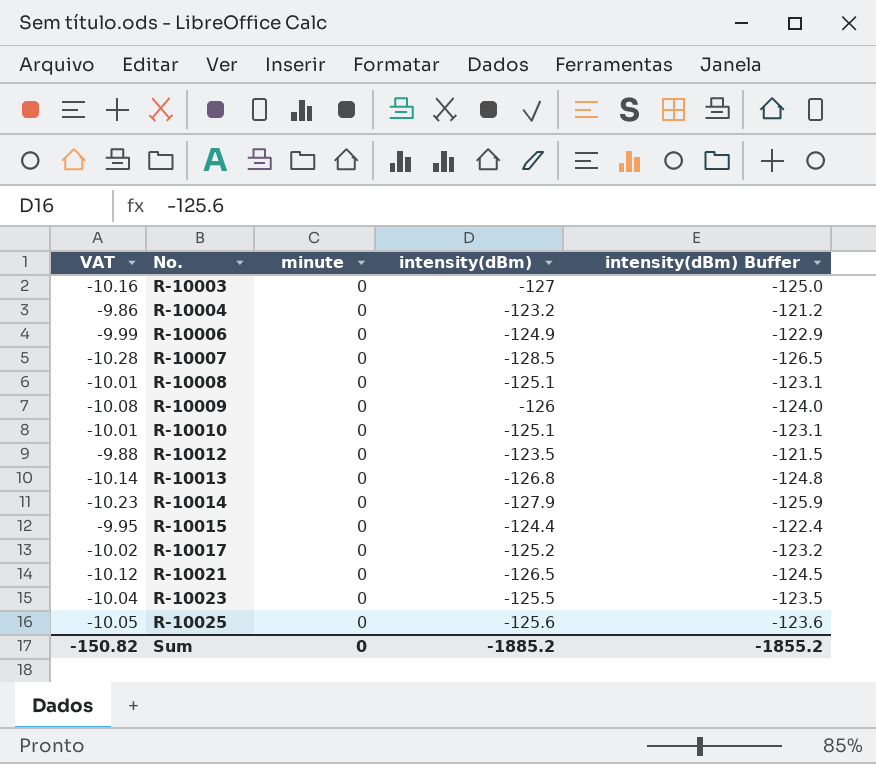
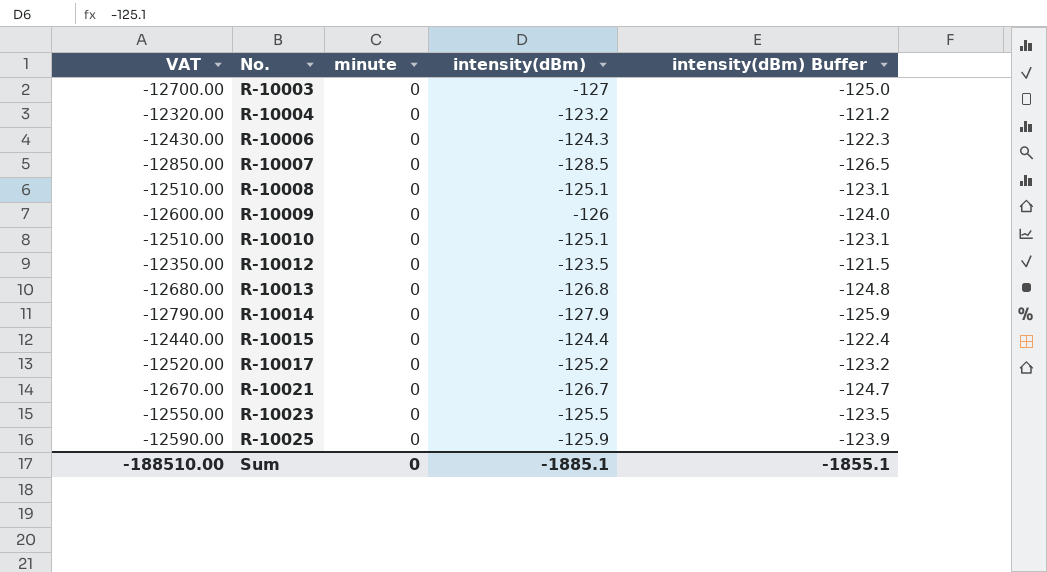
column VAT | formula: [intensity(dBm)] * 0.08 -> [intensity(dBm)] * 100
R-10006 | intensity(dBm): -124.9 -> -124.3
R-10006 | intensity(dBm) Buffer: -122.9 -> -122.3
R-10021 | intensity(dBm): -126.5 -> -126.7
R-10021 | intensity(dBm) Buffer: -124.5 -> -124.7
R-10025 | intensity(dBm): -125.6 -> -125.9
R-10025 | intensity(dBm) Buffer: -123.6 -> -123.9
Sum | VAT: -150.82 -> -188510.00
Sum | intensity(dBm): -1885.2 -> -1885.1
Sum | intensity(dBm) Buffer: -1855.2 -> -1855.1

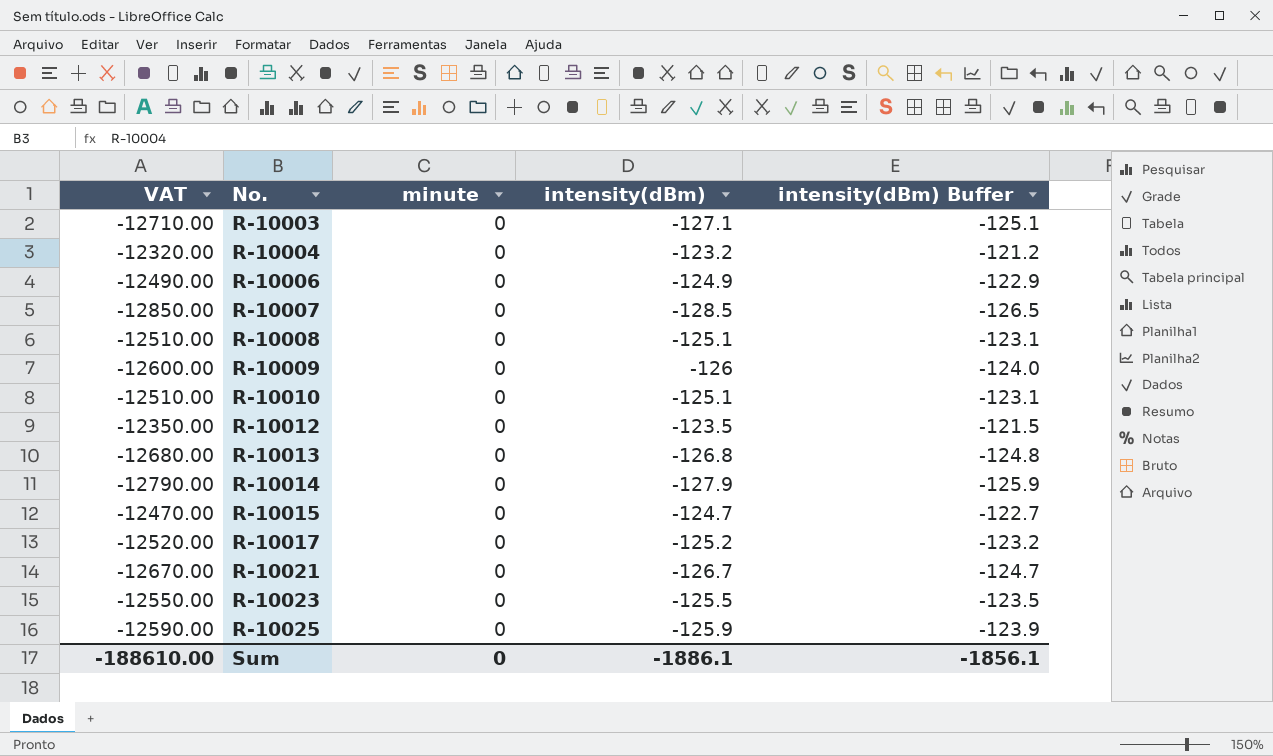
R-10003 | VAT: -12700.00 -> -12710.00
R-10003 | intensity(dBm): -127 -> -127.1
R-10003 | intensity(dBm) Buffer: -125.0 -> -125.1
R-10006 | VAT: -12430.00 -> -12490.00
R-10006 | intensity(dBm): -124.3 -> -124.9
R-10006 | intensity(dBm) Buffer: -122.3 -> -122.9
R-10015 | VAT: -12440.00 -> -12470.00
R-10015 | intensity(dBm): -124.4 -> -124.7
R-10015 | intensity(dBm) Buffer: -122.4 -> -122.7
Sum | VAT: -188510.00 -> -188610.00
Sum | intensity(dBm): -1885.1 -> -1886.1
Sum | intensity(dBm) Buffer: -1855.1 -> -1856.1

